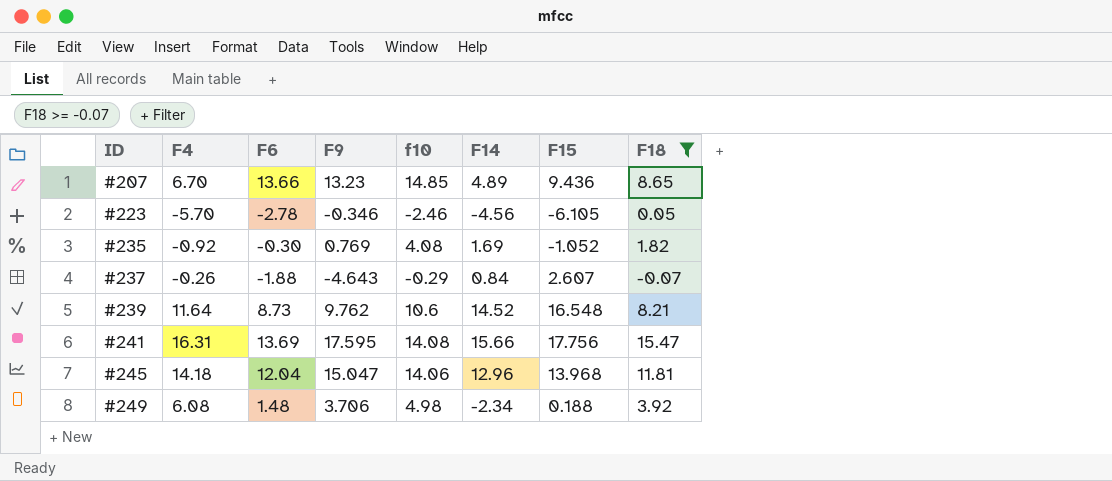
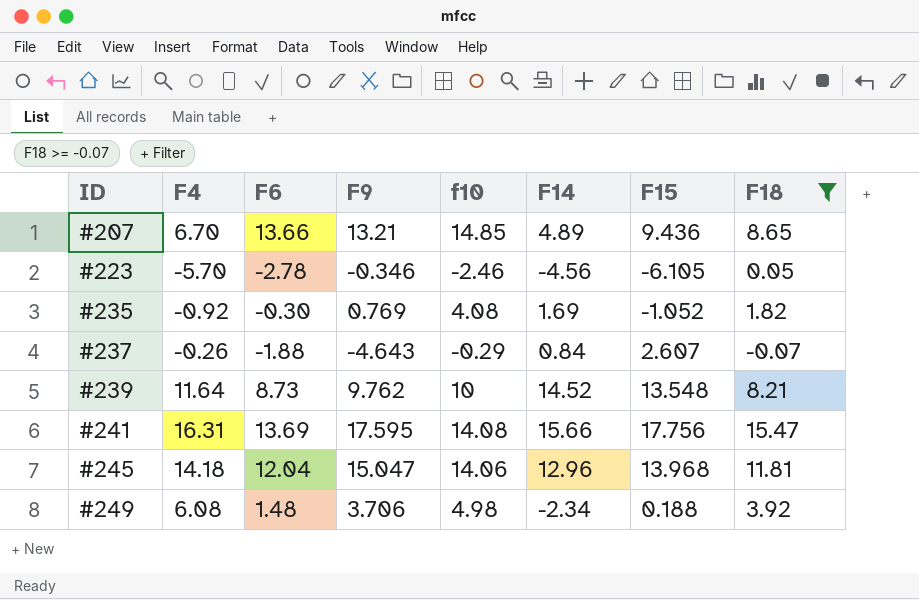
#207 | F9: 13.23 -> 13.21
#239 | f10: 10.6 -> 10
#239 | F15: 16.548 -> 13.548

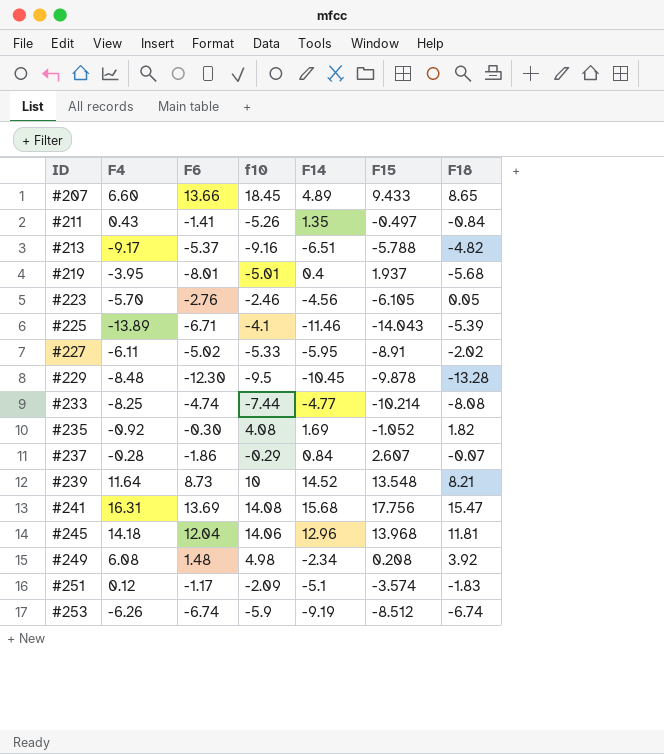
filter: F18 >= -0.07 -> none
column F9 | position: 4 -> none
#207 | F4: 6.70 -> 6.60
#207 | f10: 14.85 -> 18.45
#207 | F15: 9.436 -> 9.433
#223 | F6: -2.78 -> -2.76
#237 | F4: -0.26 -> -0.28
#237 | F6: -1.88 -> -1.86
#241 | F14: 15.66 -> 15.68
#249 | F15: 0.188 -> 0.208

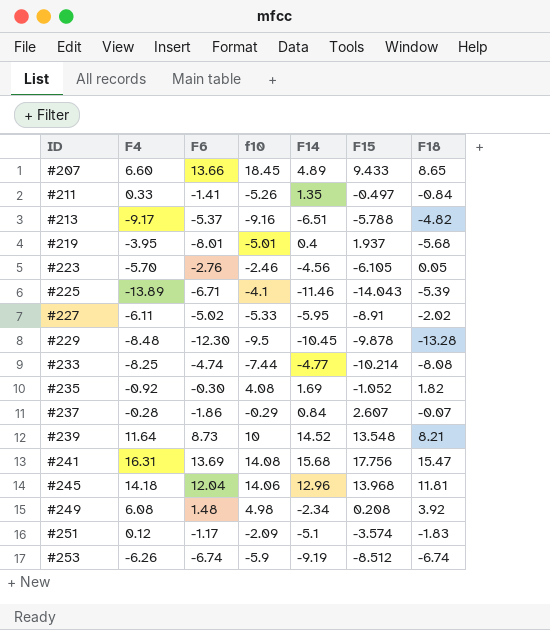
#211 | F4: 0.43 -> 0.33

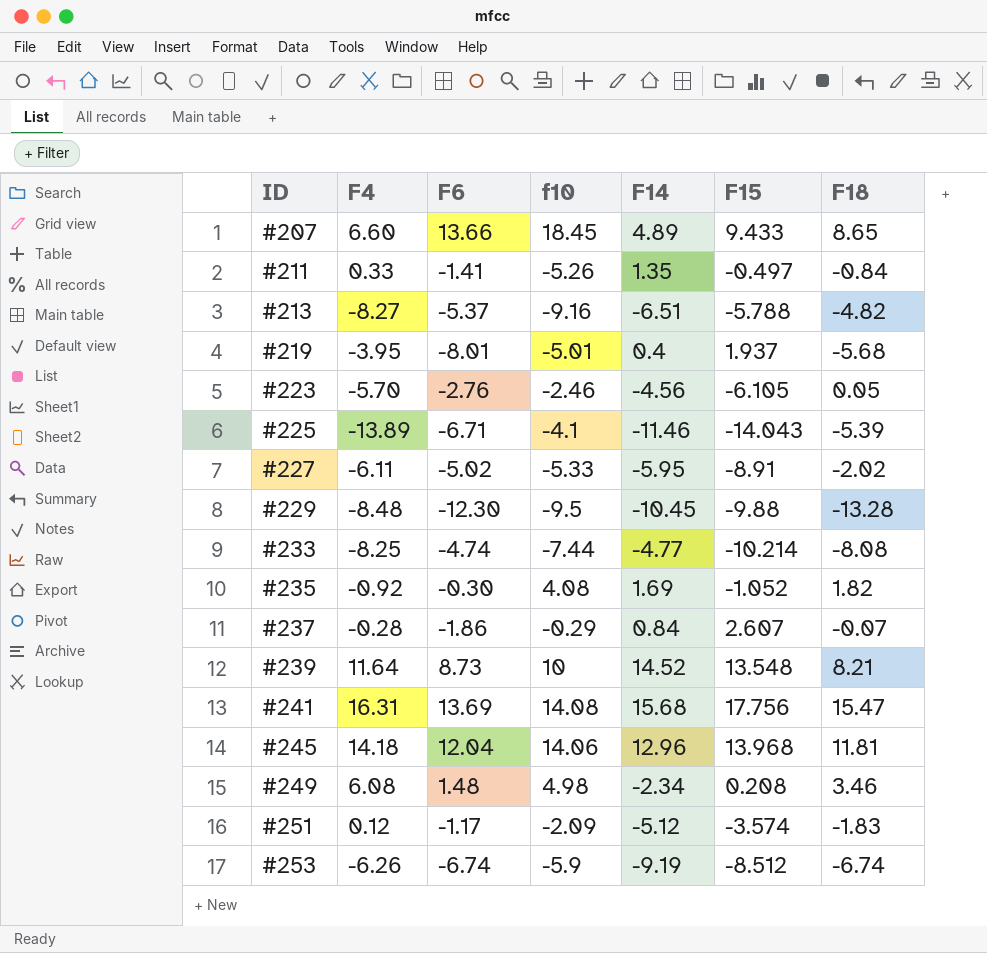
#213 | F4: -9.17 -> -8.27
#229 | F15: -9.878 -> -9.88
#249 | F18: 3.92 -> 3.46
#251 | F14: -5.1 -> -5.12

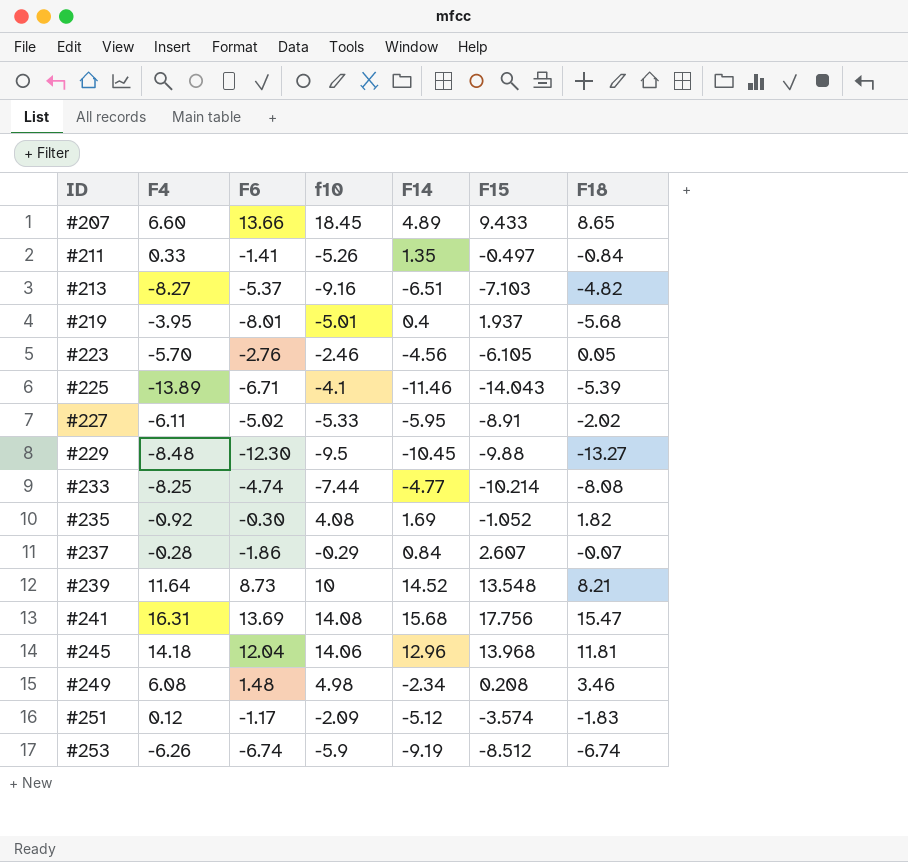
#213 | F15: -5.788 -> -7.103
#229 | F18: -13.28 -> -13.27

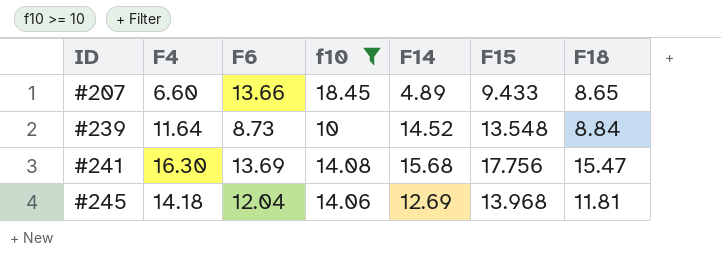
filter: none -> f10 >= 10
#239 | F18: 8.21 -> 8.84
#241 | F4: 16.31 -> 16.30
#245 | F14: 12.96 -> 12.69

